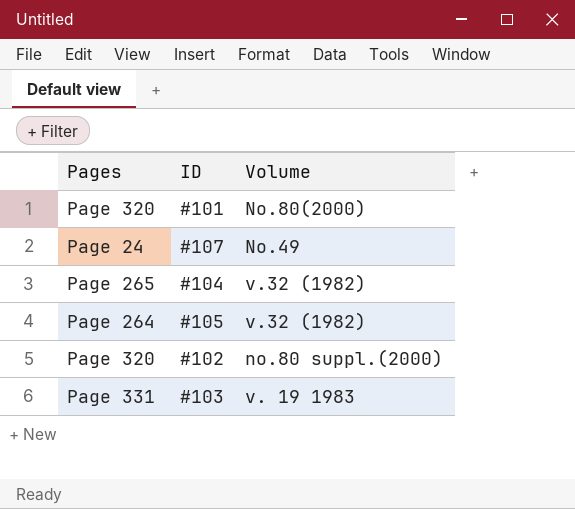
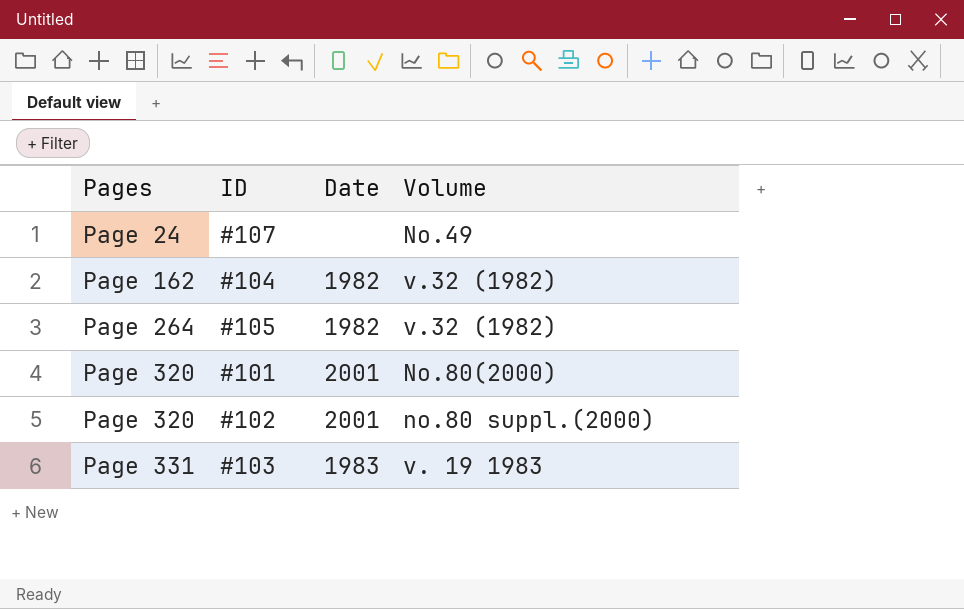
row order: none -> Pages ascending
column Date | position: none -> 3
#104 | Pages: Page 265 -> Page 162

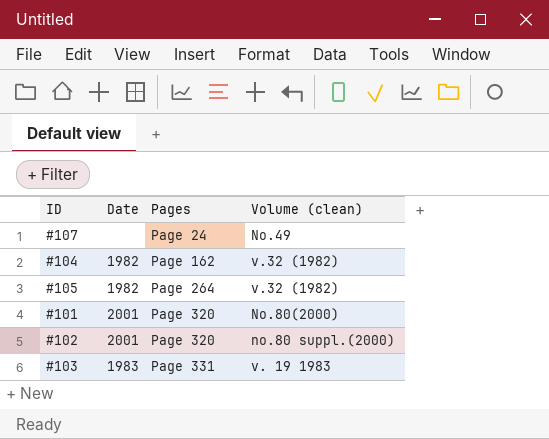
column Pages | position: 1 -> 3
column name: Volume -> Volume (clean)

